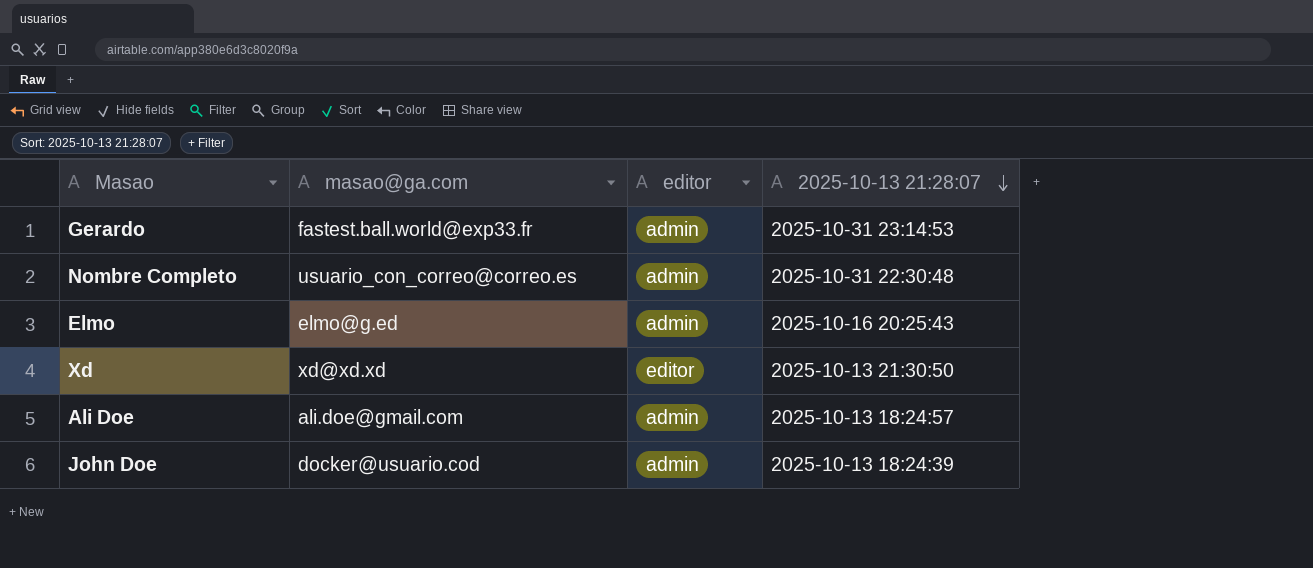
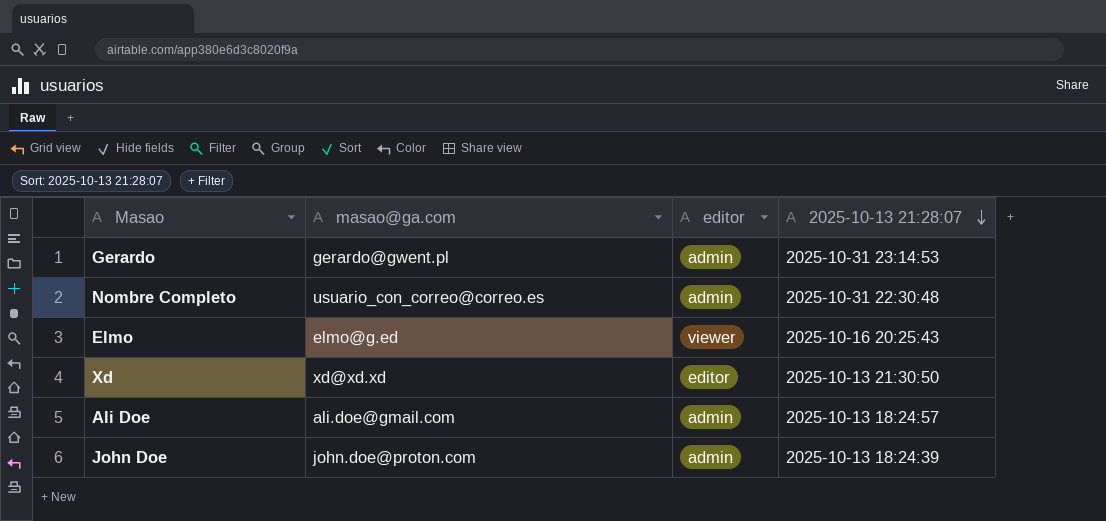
Gerardo | masao@ga.com: fastest.ball.world@exp33.fr -> gerardo@gwent.pl
Elmo | editor: admin -> viewer
John Doe | masao@ga.com: docker@usuario.cod -> john.doe@proton.com

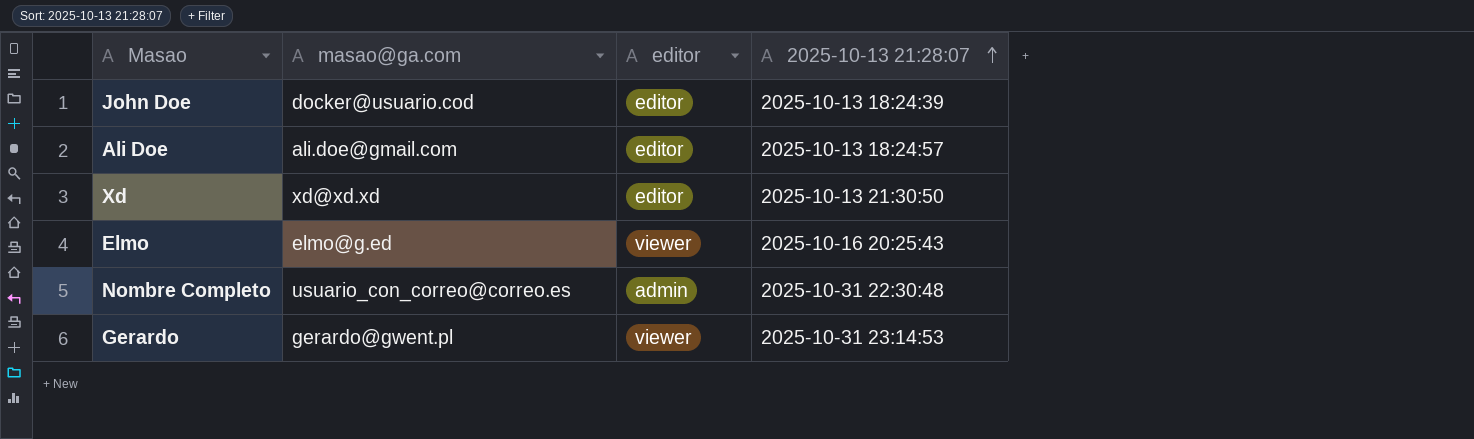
row order: 2025-10-13 21:28:07 descending -> 2025-10-13 21:28:07 ascending
John Doe | masao@ga.com: john.doe@proton.com -> docker@usuario.cod
John Doe | editor: admin -> editor
Ali Doe | editor: admin -> editor
Gerardo | editor: admin -> viewer

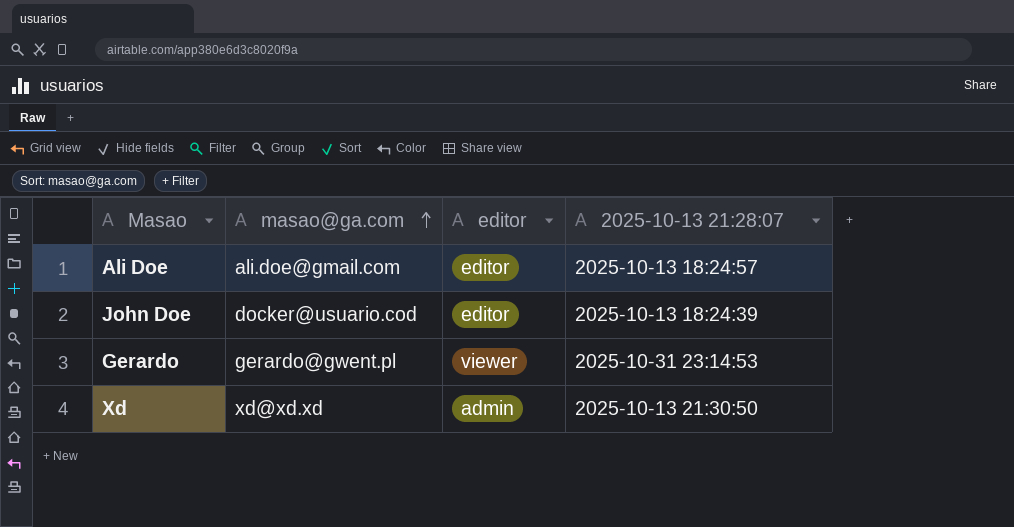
row order: 2025-10-13 21:28:07 ascending -> masao@ga.com ascending
row Elmo: elmo@g.ed | viewer | 2025-10-16 20:25:43 -> none
row Nombre Completo: usuario_con_correo@correo.es | admin | 2025-10-31 22:30:48 -> none
Xd | editor: editor -> admin

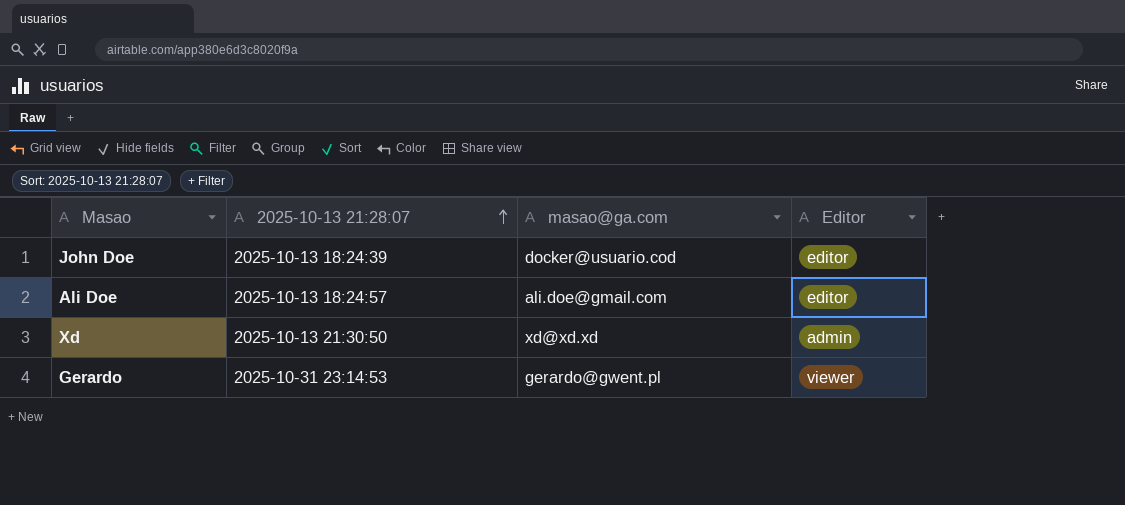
row order: masao@ga.com ascending -> 2025-10-13 21:28:07 ascending
column 2025-10-13 21:28:07 | position: 4 -> 2
column name: editor -> Editor

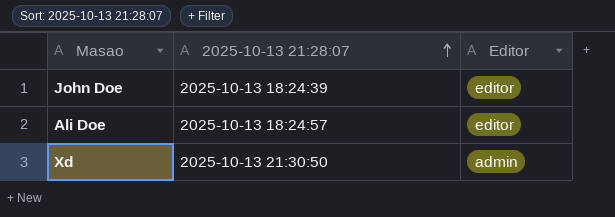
column masao@ga.com | position: 3 -> none
row Gerardo: 2025-10-31 23:14:53 | gerardo@gwent.pl | viewer -> none

